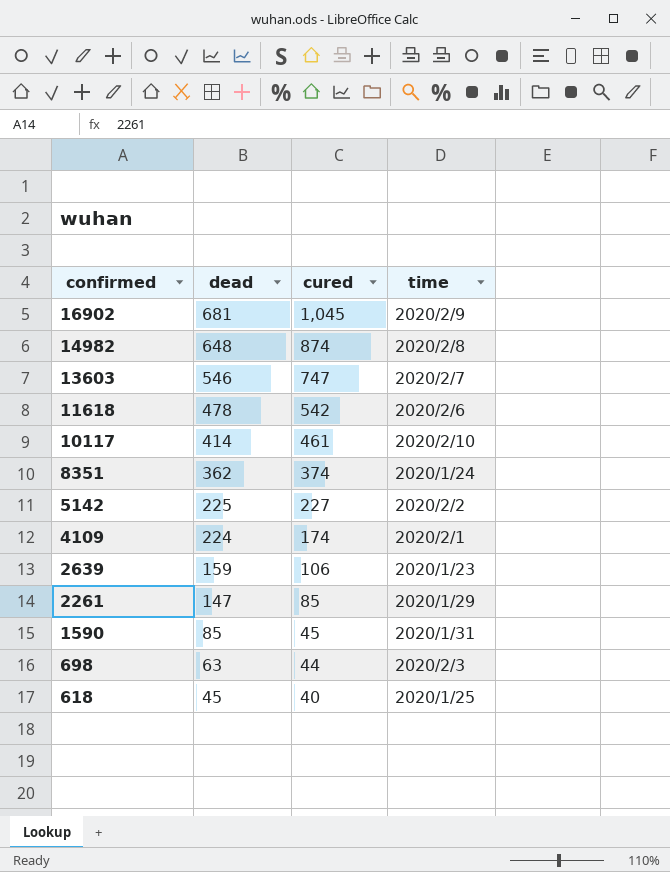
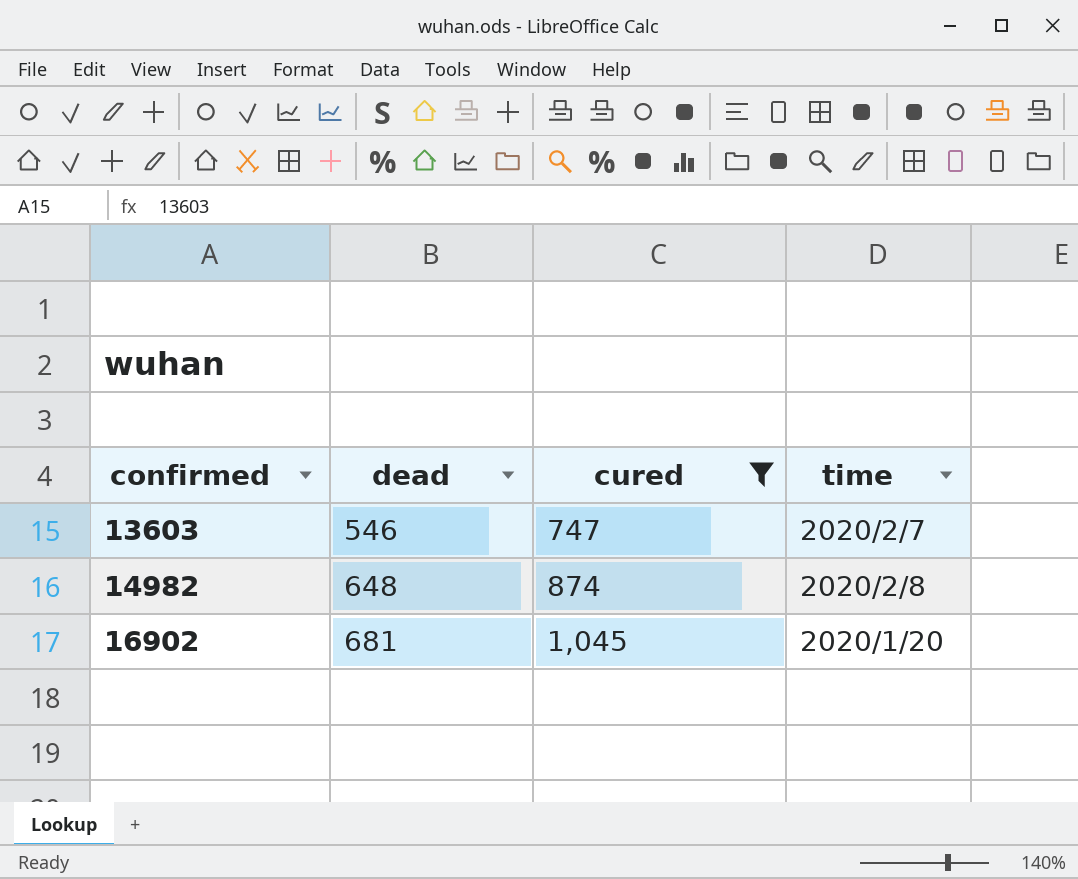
filter: none -> cured >= 747
row order: confirmed descending -> confirmed ascending
16902 | time: 2020/2/9 -> 2020/1/20

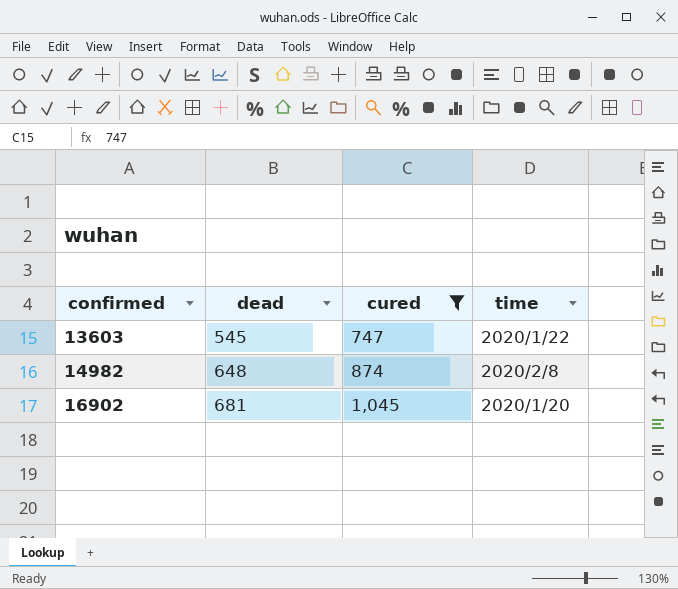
13603 | dead: 546 -> 545
13603 | time: 2020/2/7 -> 2020/1/22

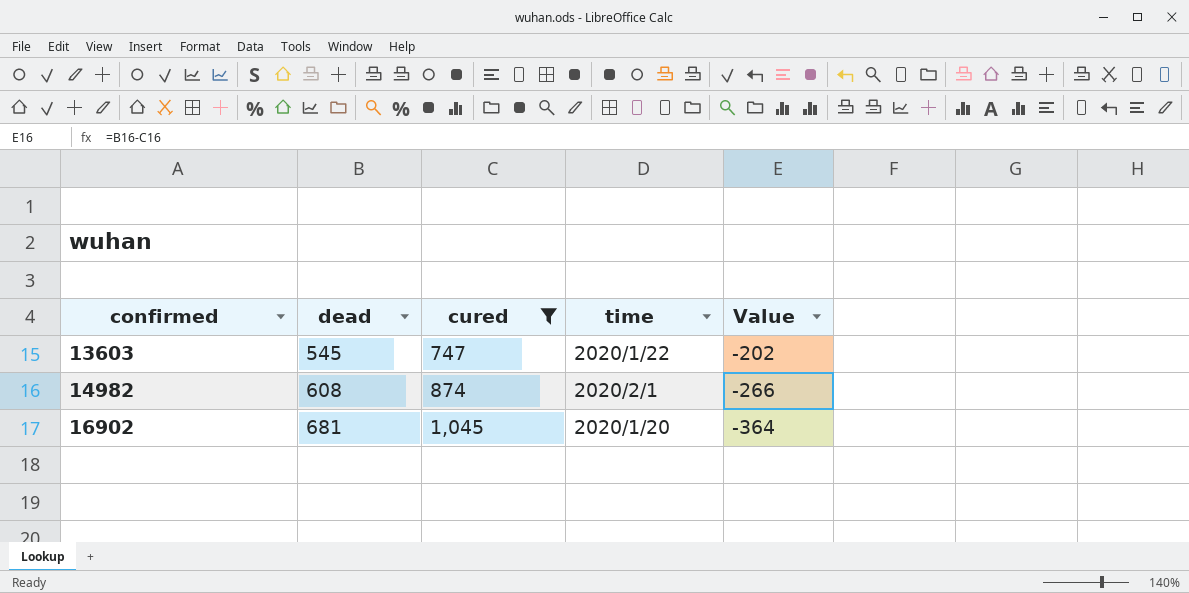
column Value | formula: none -> [dead] - [cured]
14982 | dead: 648 -> 608
14982 | time: 2020/2/8 -> 2020/2/1

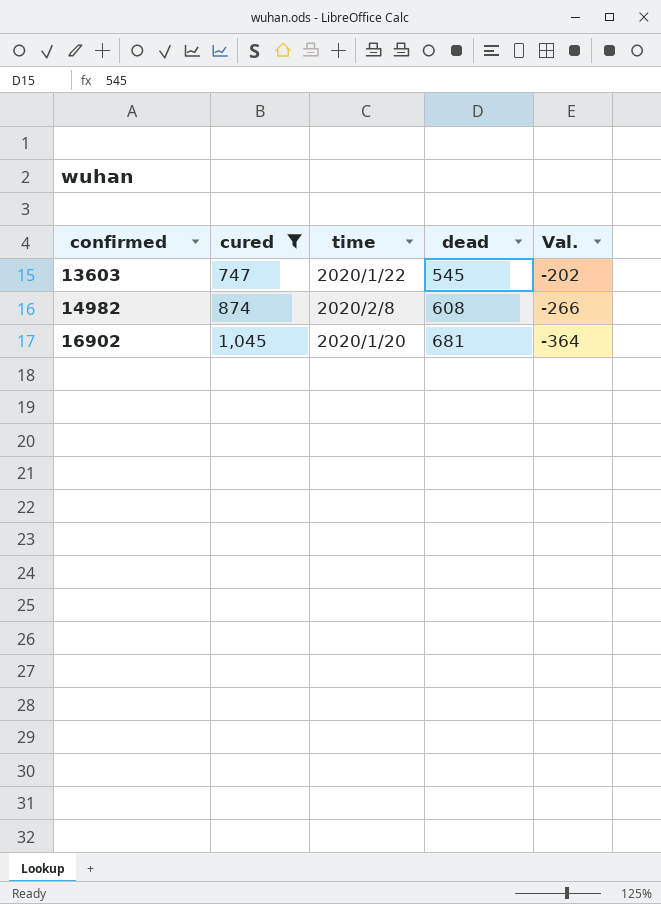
column dead | position: 2 -> 4
column name: Value -> Val.
14982 | time: 2020/2/1 -> 2020/2/8

